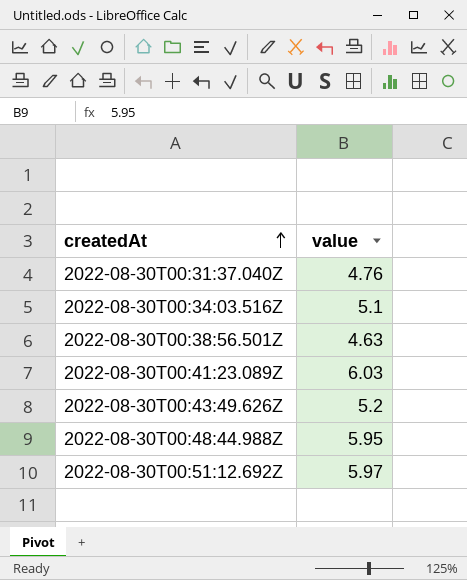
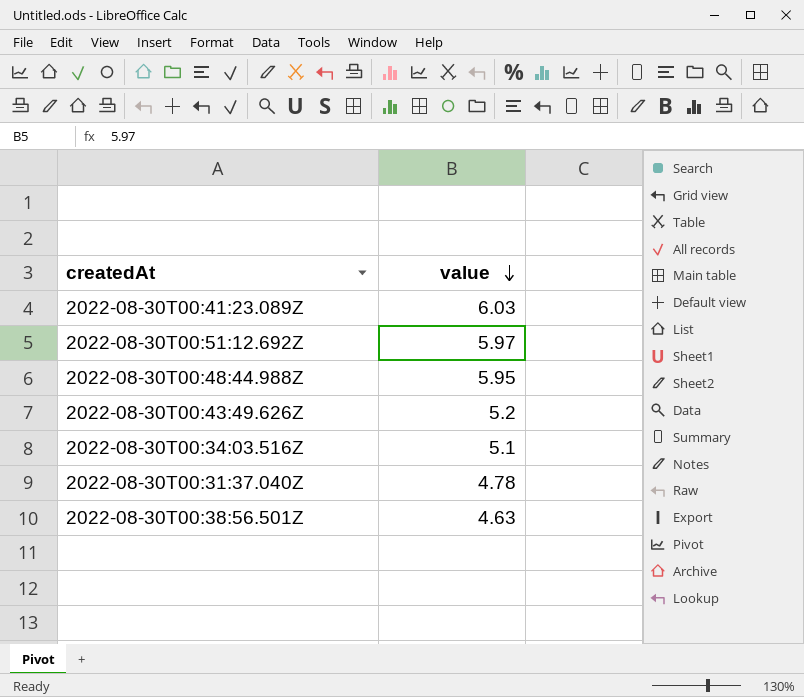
row order: createdAt ascending -> value descending
2022-08-30T00:31:37.040Z | value: 4.76 -> 4.78

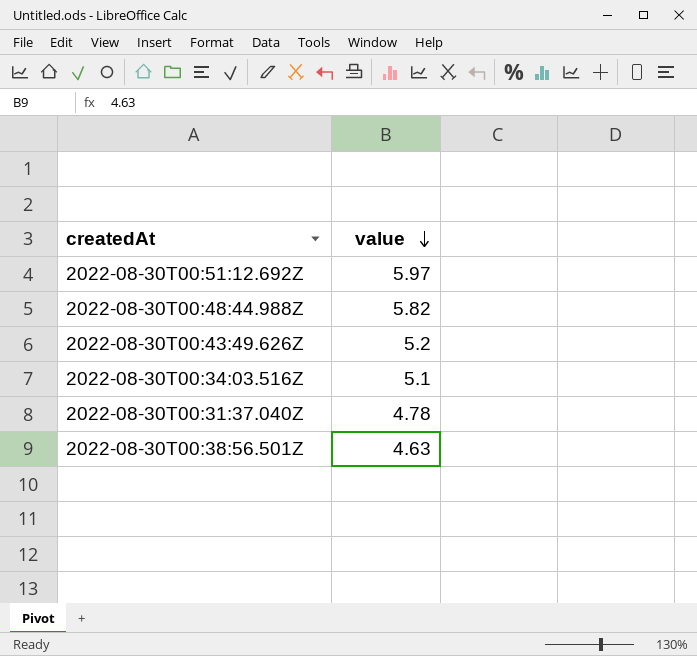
row 2022-08-30T00:41:23.089Z: 6.03 -> none
2022-08-30T00:48:44.988Z | value: 5.95 -> 5.82

